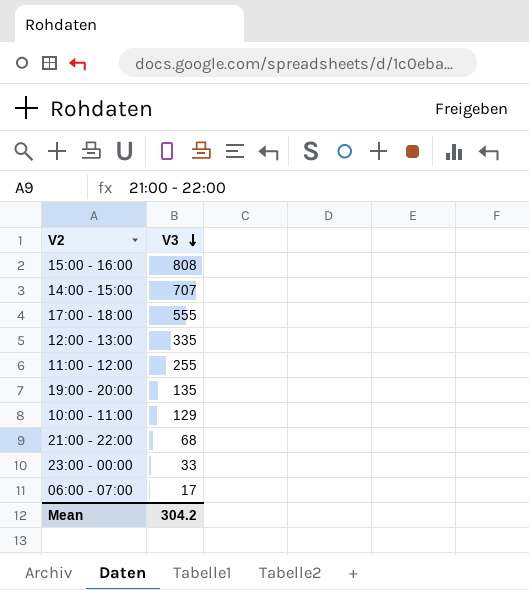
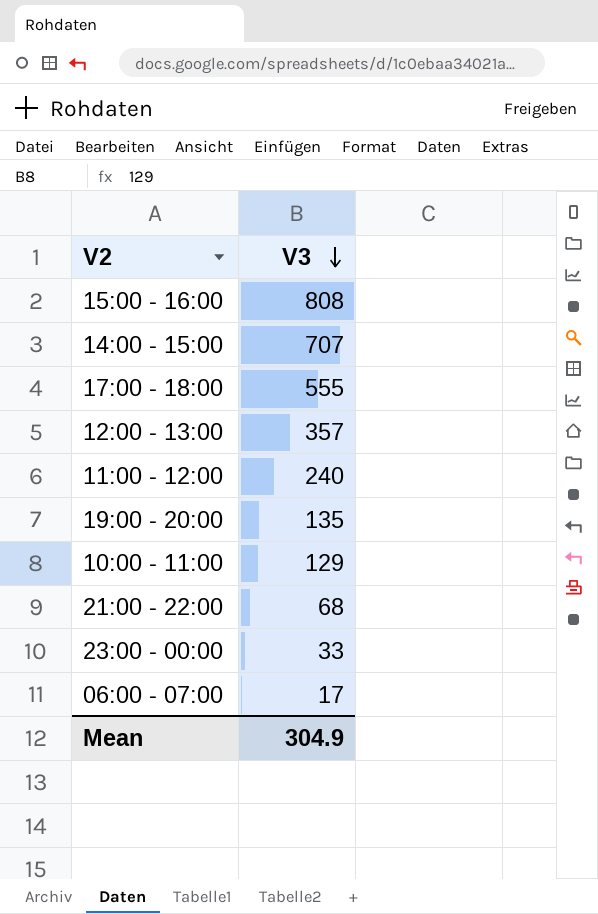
12:00 - 13:00 | V3: 335 -> 357
11:00 - 12:00 | V3: 255 -> 240
Mean | V3: 304.2 -> 304.9

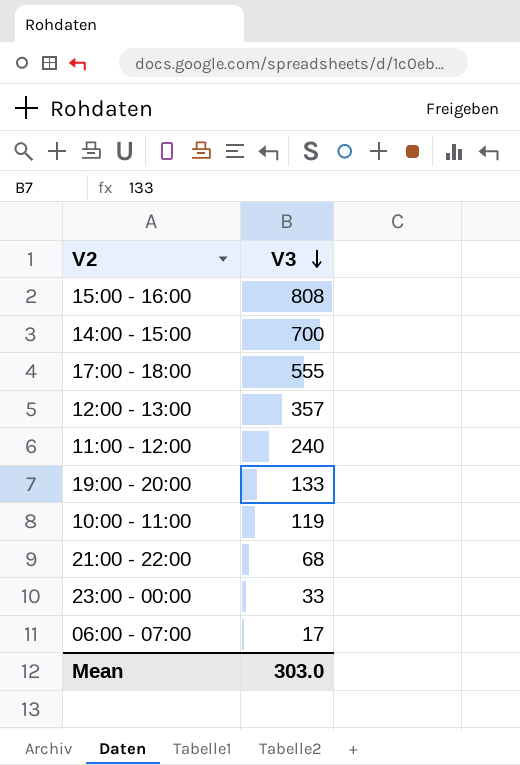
14:00 - 15:00 | V3: 707 -> 700
19:00 - 20:00 | V3: 135 -> 133
10:00 - 11:00 | V3: 129 -> 119
Mean | V3: 304.9 -> 303.0

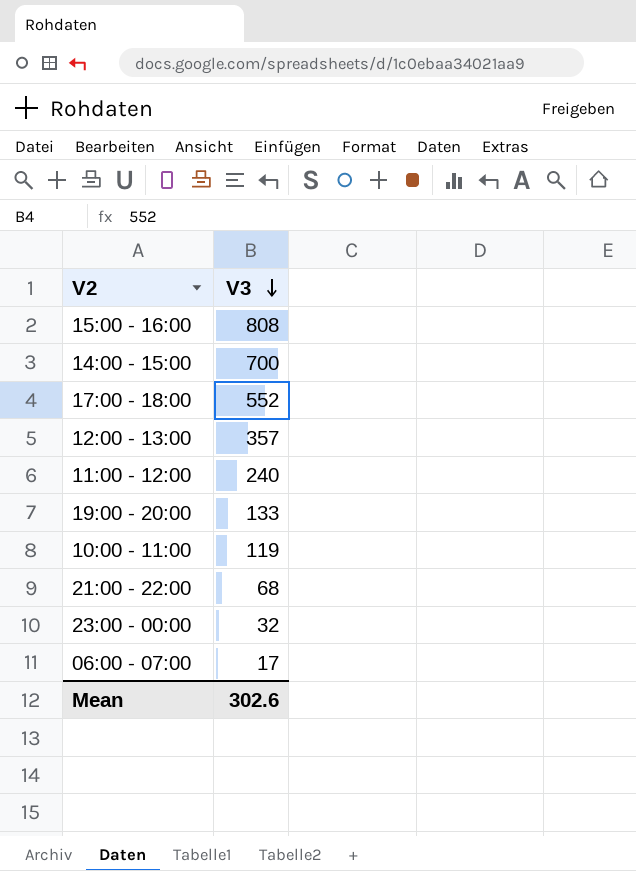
17:00 - 18:00 | V3: 555 -> 552
23:00 - 00:00 | V3: 33 -> 32
Mean | V3: 303.0 -> 302.6

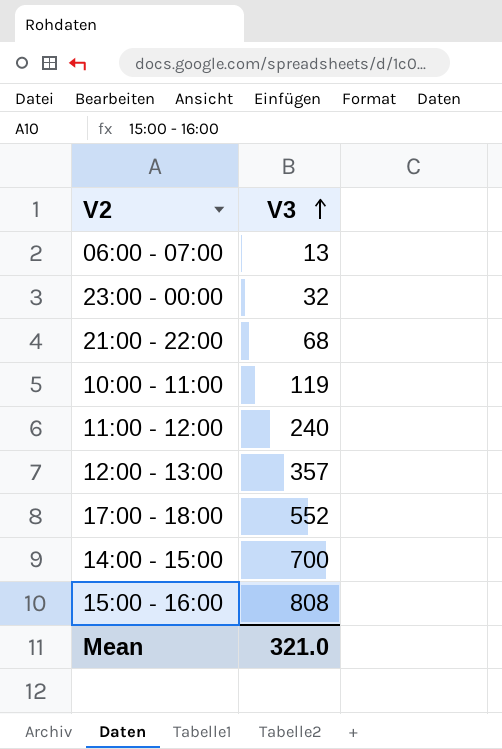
row order: V3 descending -> V3 ascending
row 19:00 - 20:00: 133 -> none
06:00 - 07:00 | V3: 17 -> 13
Mean | V3: 302.6 -> 321.0

